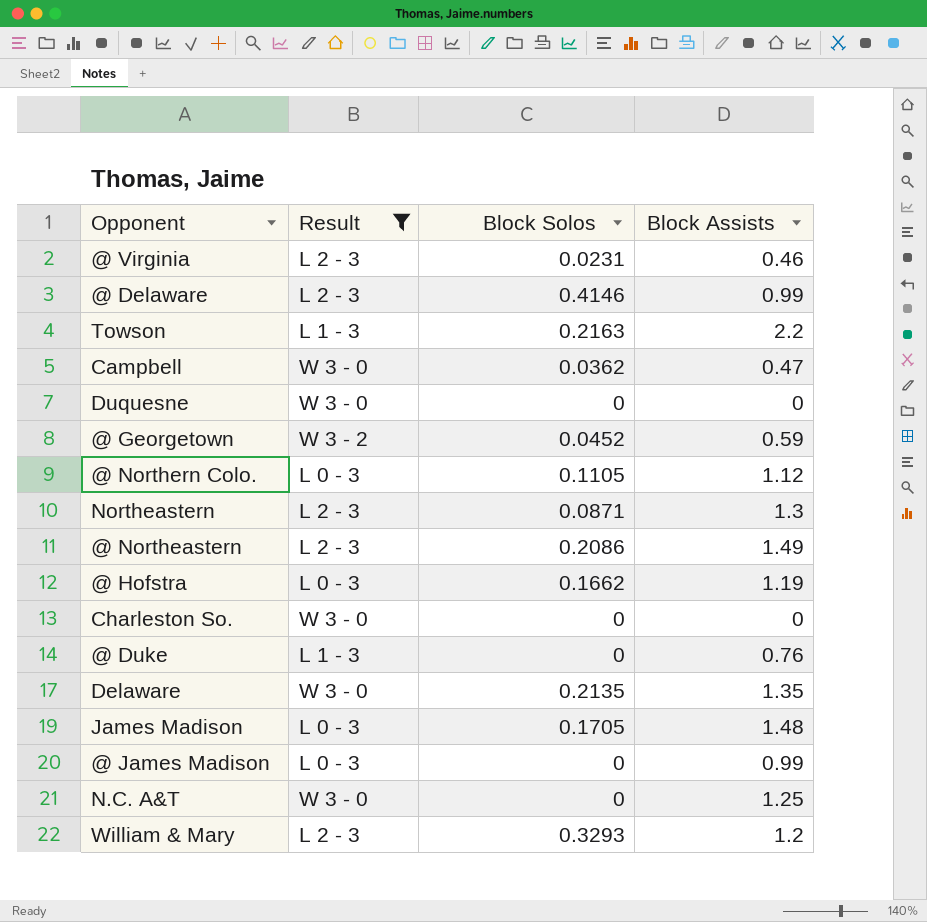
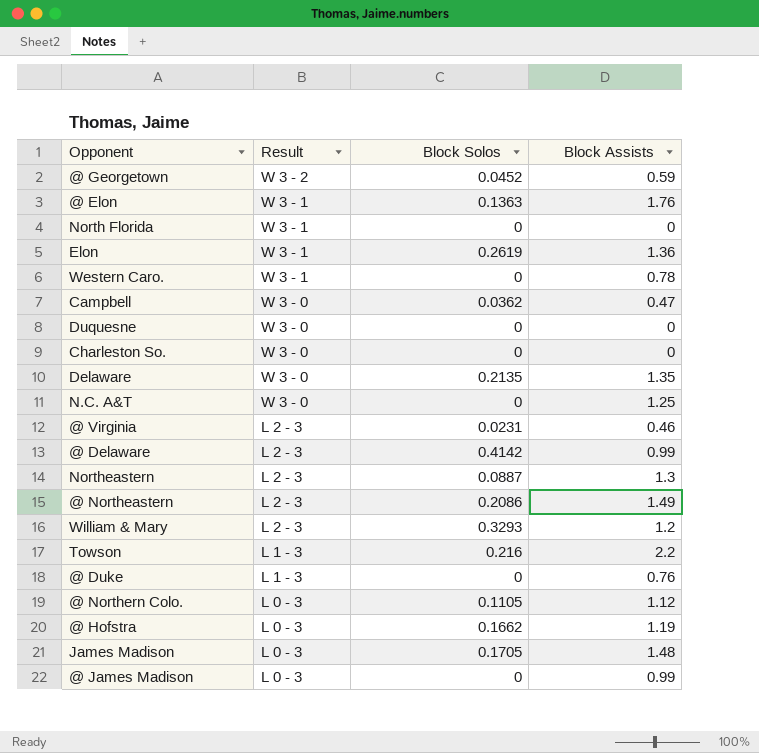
filter: Result != W 3 - 1 -> none
row order: none -> Result descending
@ Delaware | Block Solos: 0.4146 -> 0.4142
Northeastern | Block Solos: 0.0871 -> 0.0887
Towson | Block Solos: 0.2163 -> 0.216

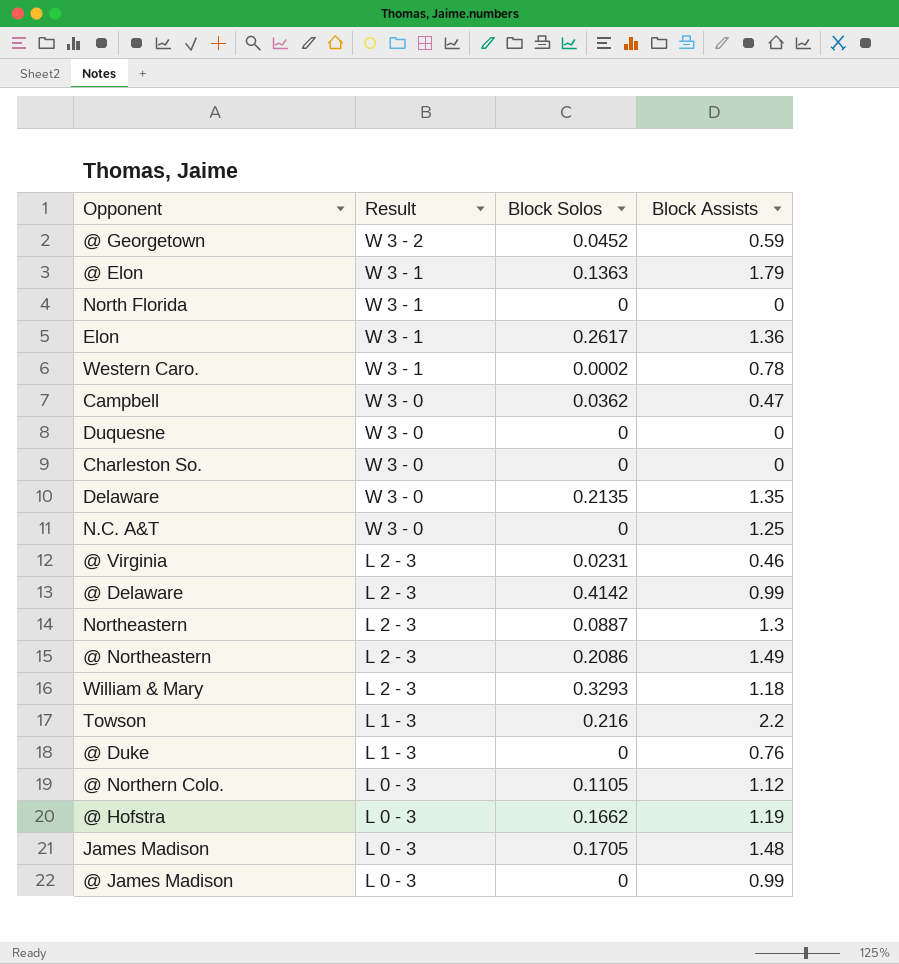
@ Elon | Block Assists: 1.76 -> 1.79
Elon | Block Solos: 0.2619 -> 0.2617
Western Caro. | Block Solos: 0 -> 0.0002
William & Mary | Block Assists: 1.2 -> 1.18

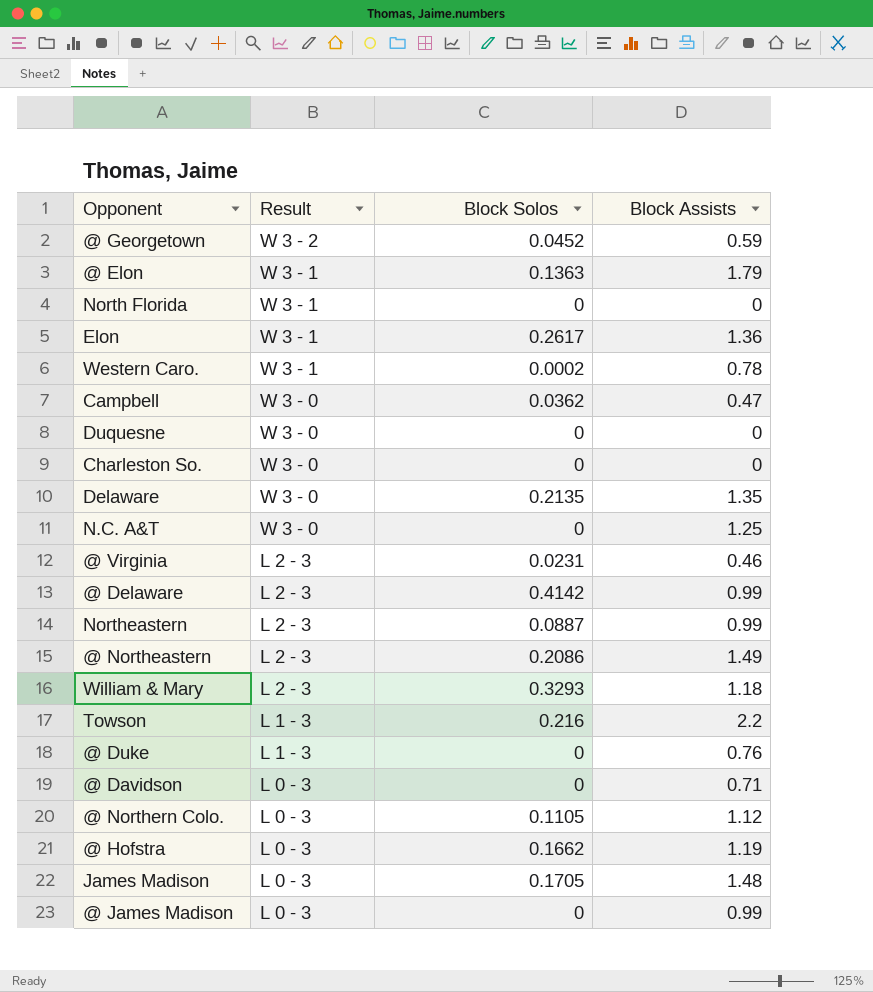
Northeastern | Block Assists: 1.3 -> 0.99
row @ Davidson: none -> L 0 - 3 | 0 | 0.71

